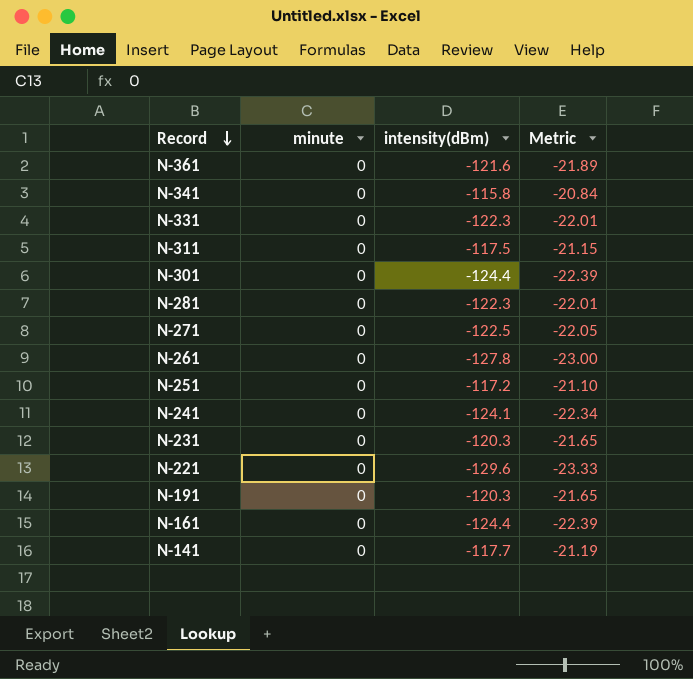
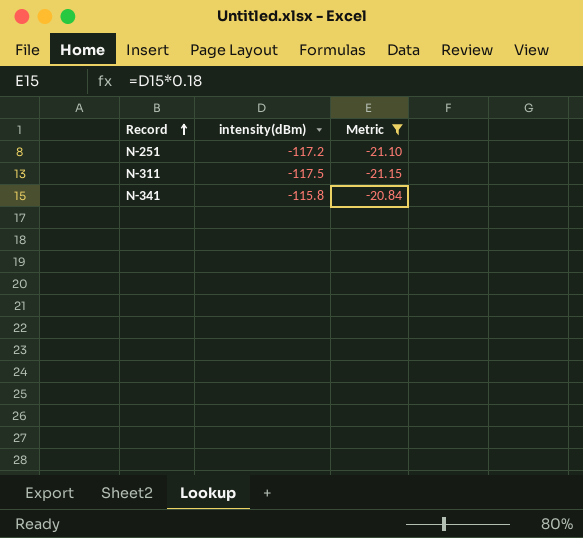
filter: none -> Metric >= -21.15
row order: Record descending -> Record ascending
column minute | position: 2 -> none

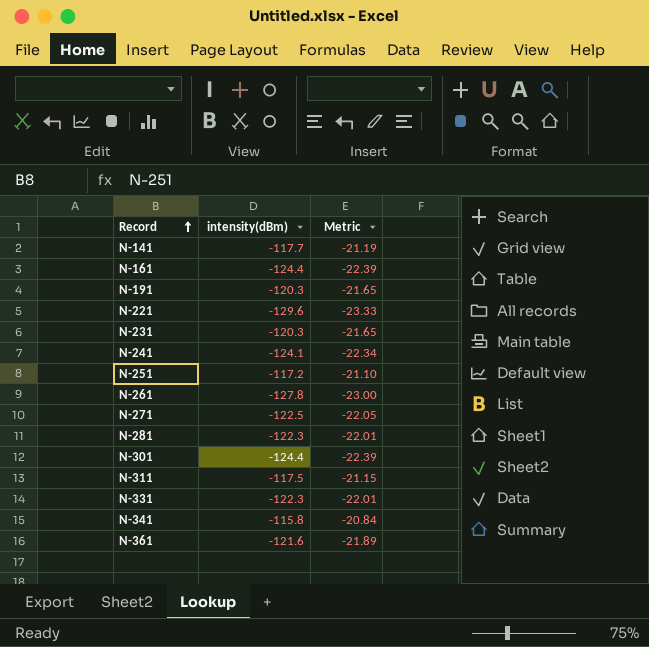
filter: Metric >= -21.15 -> none

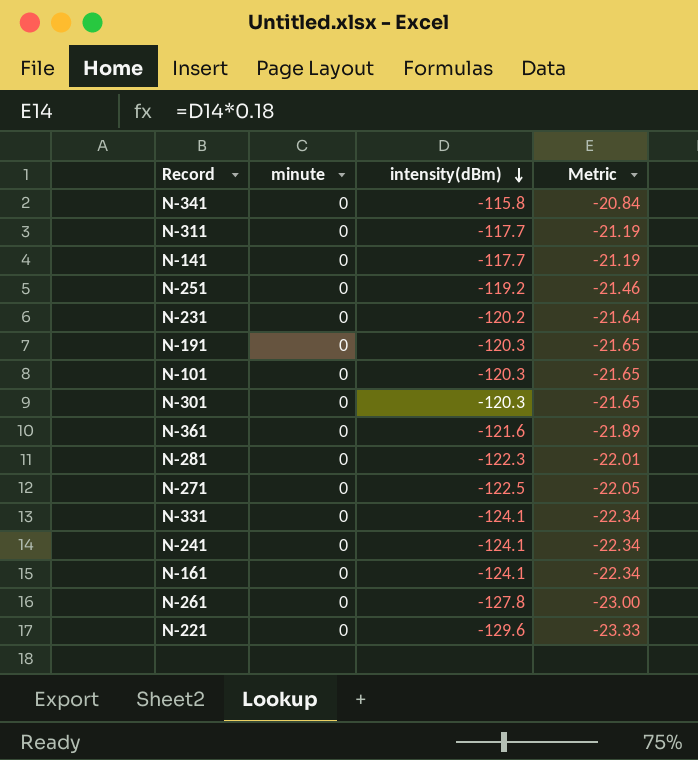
row order: Record ascending -> intensity(dBm) descending
column minute | position: none -> 2
N-311 | intensity(dBm): -117.5 -> -117.7
N-311 | Metric: -21.15 -> -21.19
N-251 | intensity(dBm): -117.2 -> -119.2
N-251 | Metric: -21.10 -> -21.46
N-231 | intensity(dBm): -120.3 -> -120.2
N-231 | Metric: -21.65 -> -21.64
row N-101: none -> 0 | -120.3 | -21.65
N-301 | intensity(dBm): -124.4 -> -120.3
N-301 | Metric: -22.39 -> -21.65
N-331 | intensity(dBm): -122.3 -> -124.1
N-331 | Metric: -22.01 -> -22.34
N-161 | intensity(dBm): -124.4 -> -124.1
N-161 | Metric: -22.39 -> -22.34

